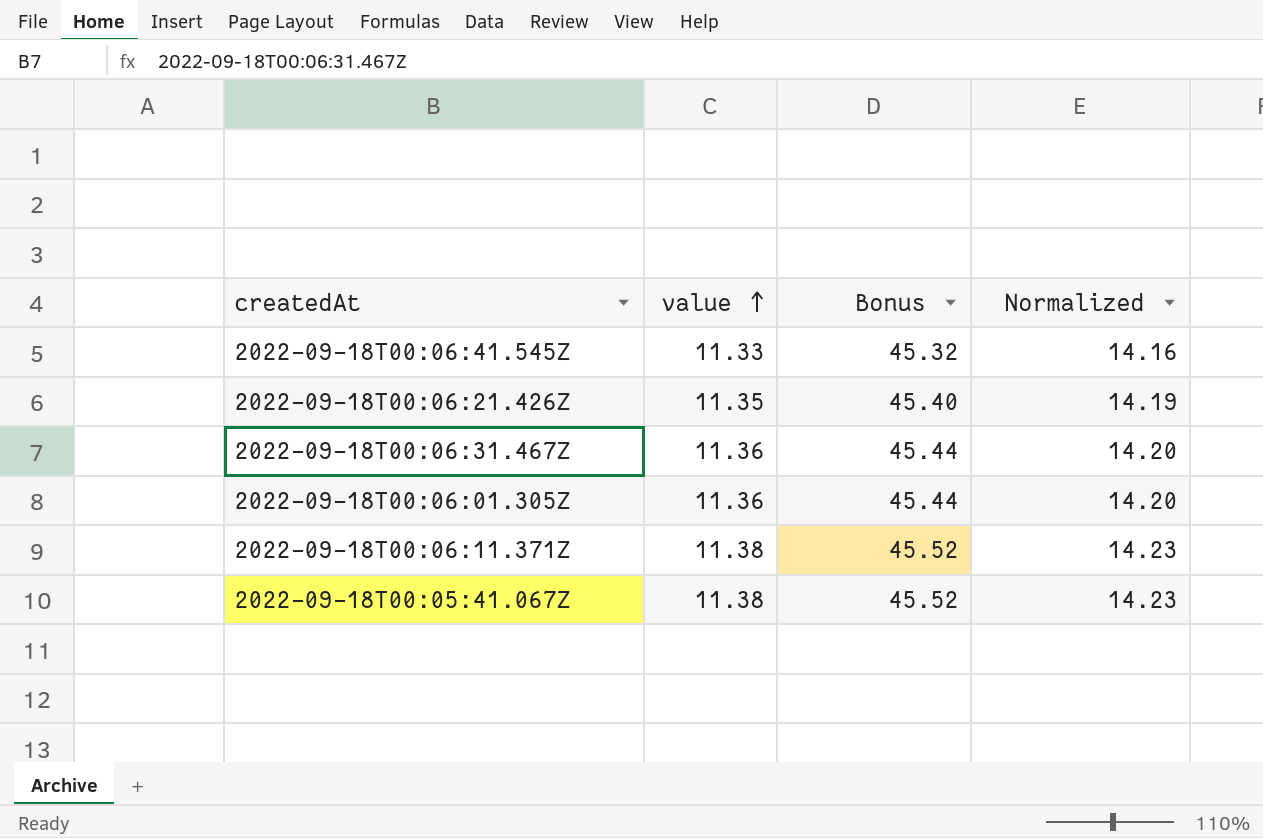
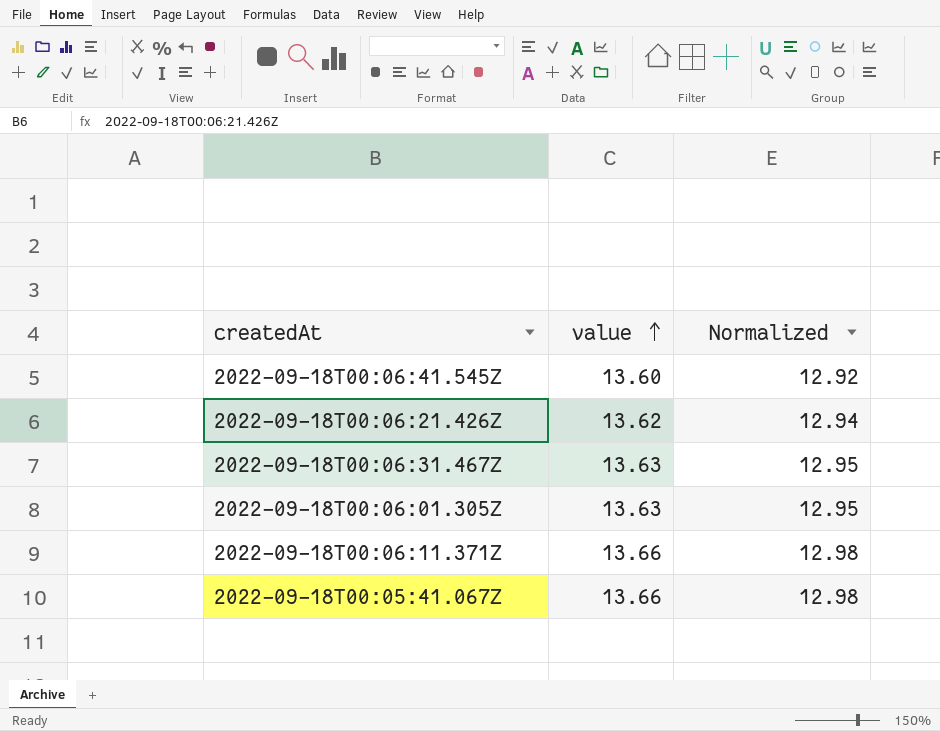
column Bonus | formula: [value] * 4 -> none
column Normalized | formula: [value] * 1.25 -> [value] * 0.95
2022-09-18T00:06:41.545Z | value: 11.33 -> 13.60
2022-09-18T00:06:21.426Z | value: 11.35 -> 13.62
2022-09-18T00:06:31.467Z | value: 11.36 -> 13.63
2022-09-18T00:06:01.305Z | value: 11.36 -> 13.63
2022-09-18T00:06:11.371Z | value: 11.38 -> 13.66
2022-09-18T00:05:41.067Z | value: 11.38 -> 13.66

